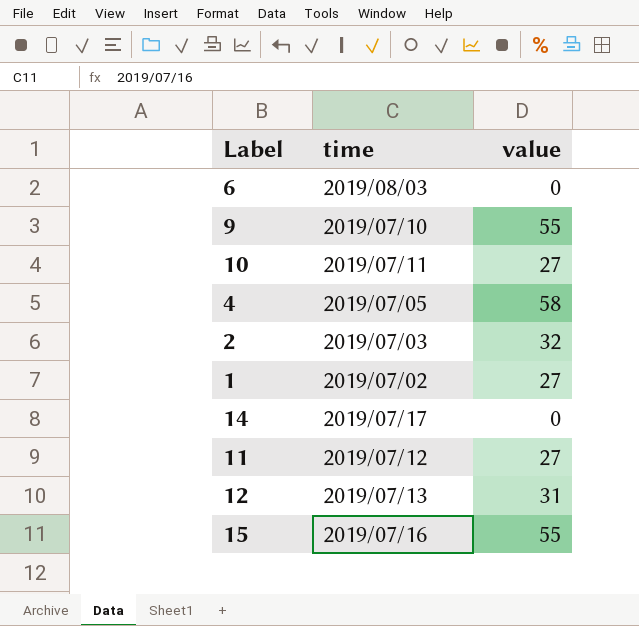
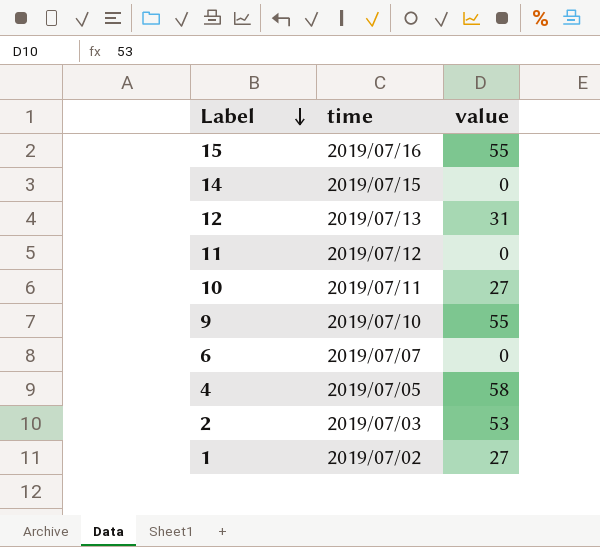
row order: none -> Label descending
14 | time: 2019/07/17 -> 2019/07/15
11 | value: 27 -> 0
6 | time: 2019/08/03 -> 2019/07/07
2 | value: 32 -> 53

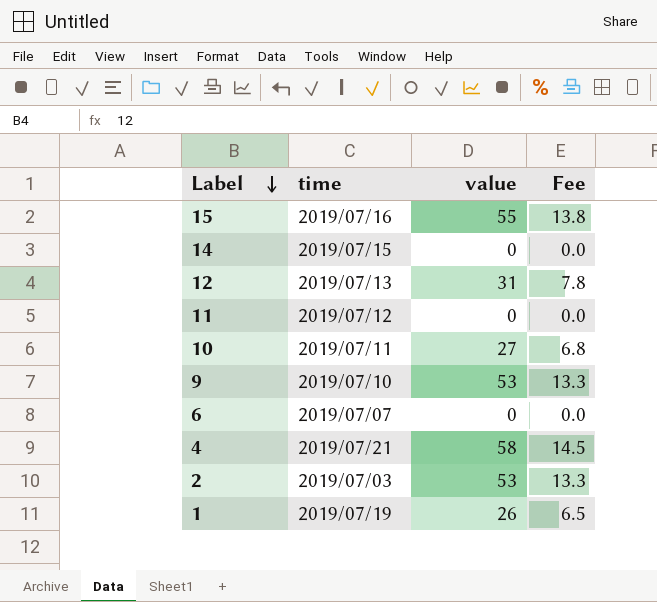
column Fee | formula: none -> [value] * 0.25
9 | value: 55 -> 53
4 | time: 2019/07/05 -> 2019/07/21
1 | time: 2019/07/02 -> 2019/07/19
1 | value: 27 -> 26

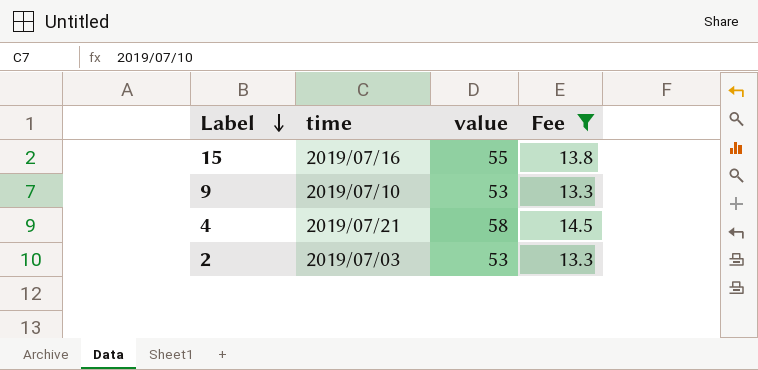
filter: none -> Fee >= 13.3

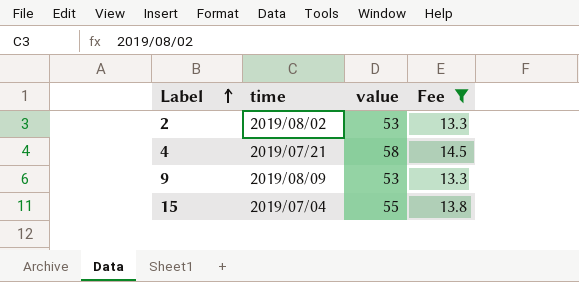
row order: Label descending -> Label ascending
2 | time: 2019/07/03 -> 2019/08/02
9 | time: 2019/07/10 -> 2019/08/09
15 | time: 2019/07/16 -> 2019/07/04

